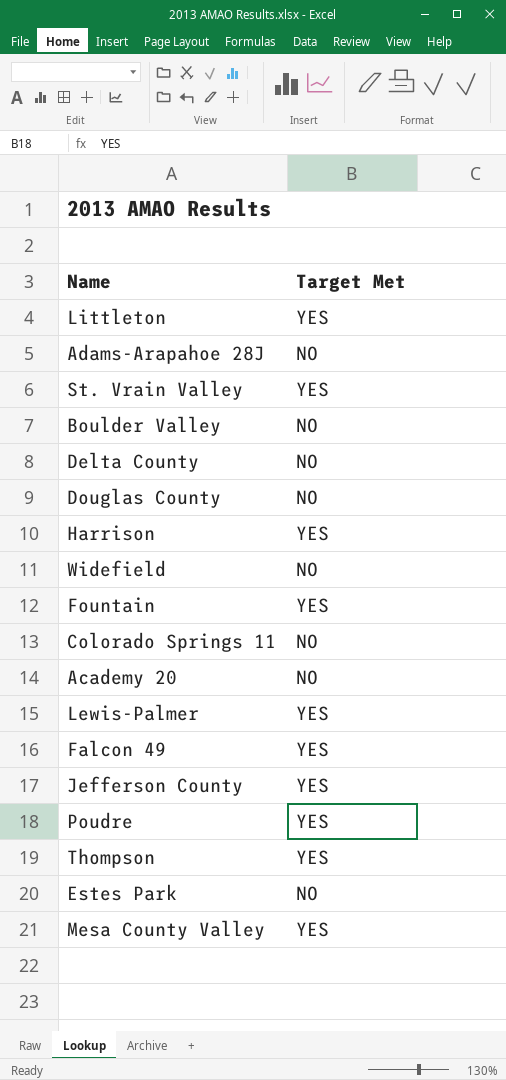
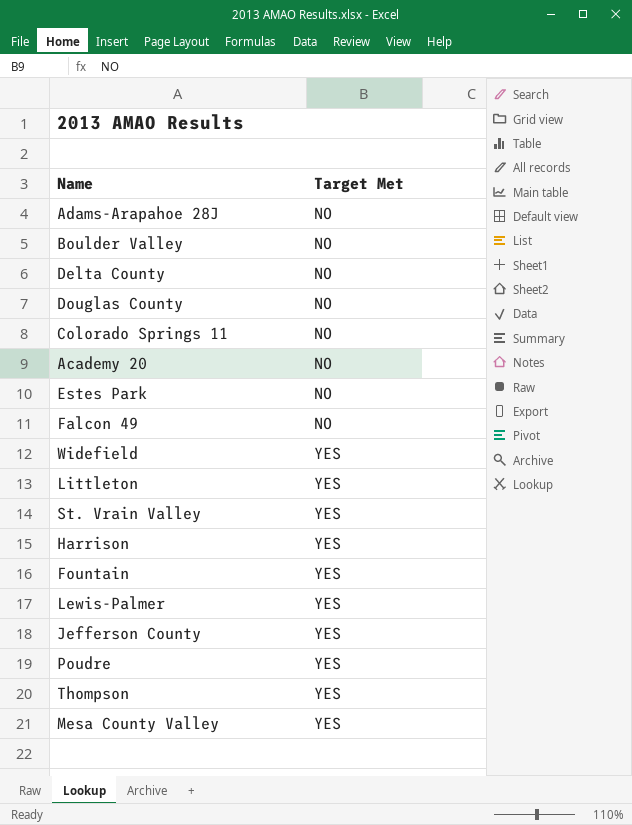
row order: none -> Target Met ascending
Falcon 49 | Target Met: YES -> NO
Widefield | Target Met: NO -> YES

